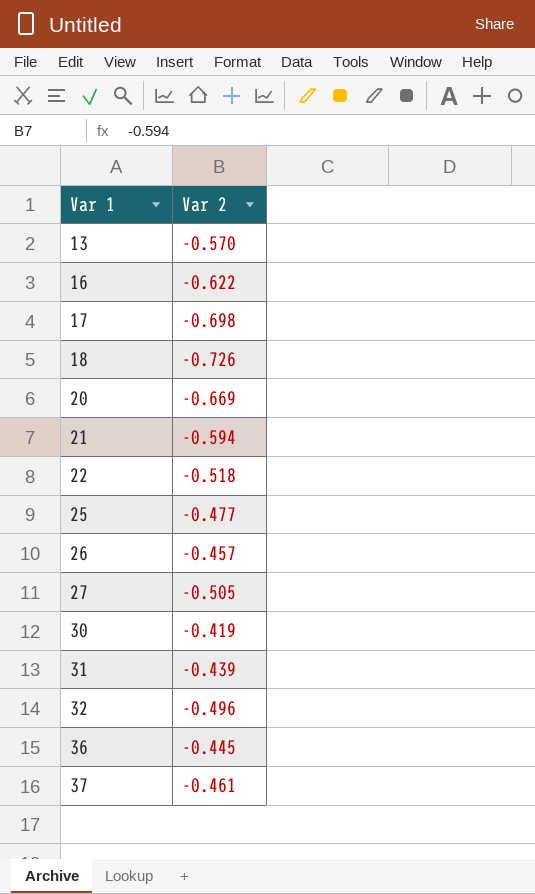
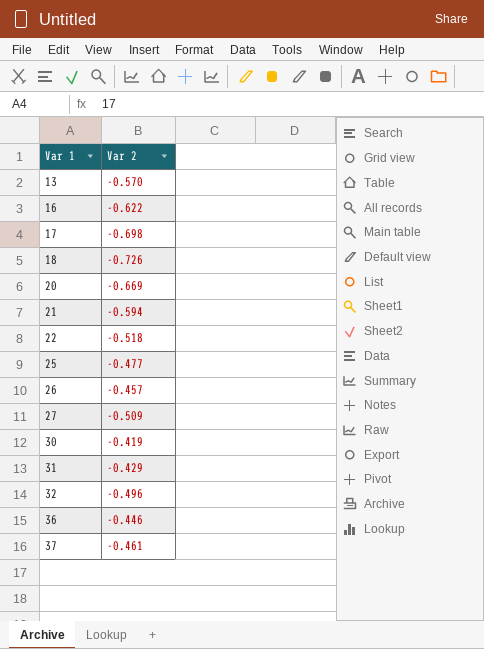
27 | Var 2: -0.505 -> -0.509
31 | Var 2: -0.439 -> -0.429
36 | Var 2: -0.445 -> -0.446

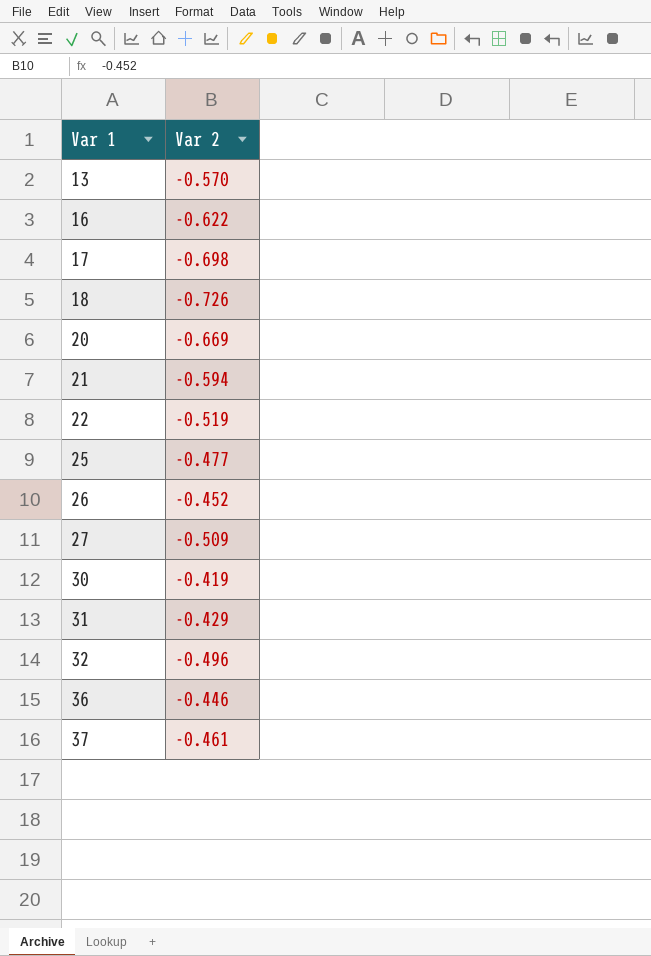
22 | Var 2: -0.518 -> -0.519
26 | Var 2: -0.457 -> -0.452

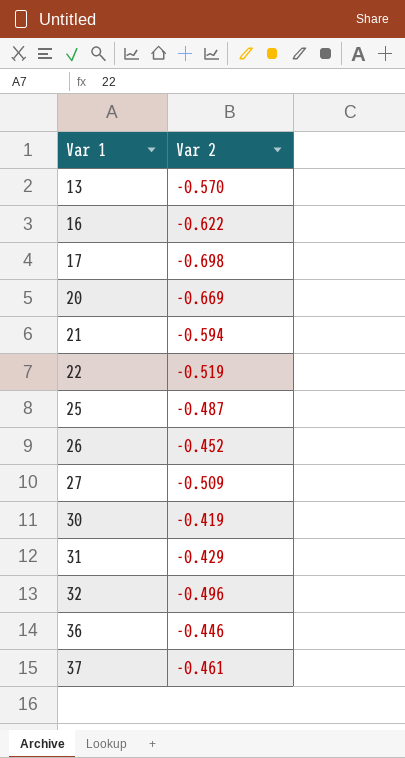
row 18: -0.726 -> none
25 | Var 2: -0.477 -> -0.487

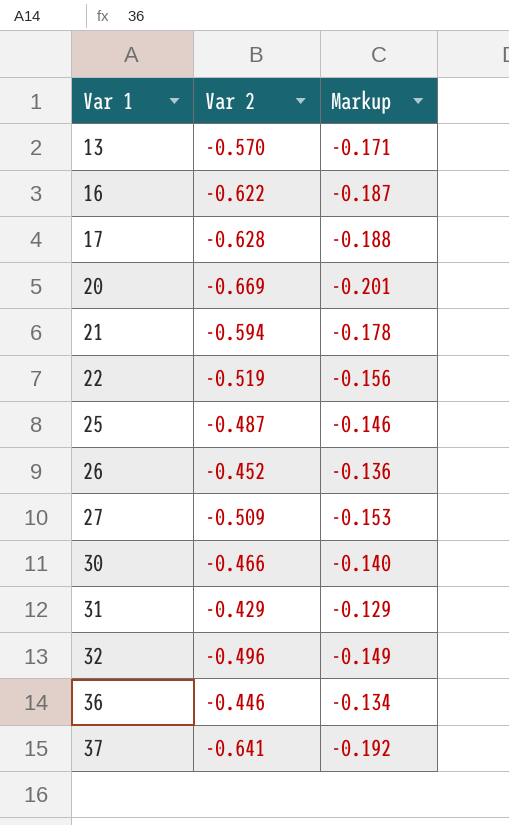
column Markup | formula: none -> [Var 2] * 0.3
17 | Var 2: -0.698 -> -0.628
30 | Var 2: -0.419 -> -0.466
37 | Var 2: -0.461 -> -0.641

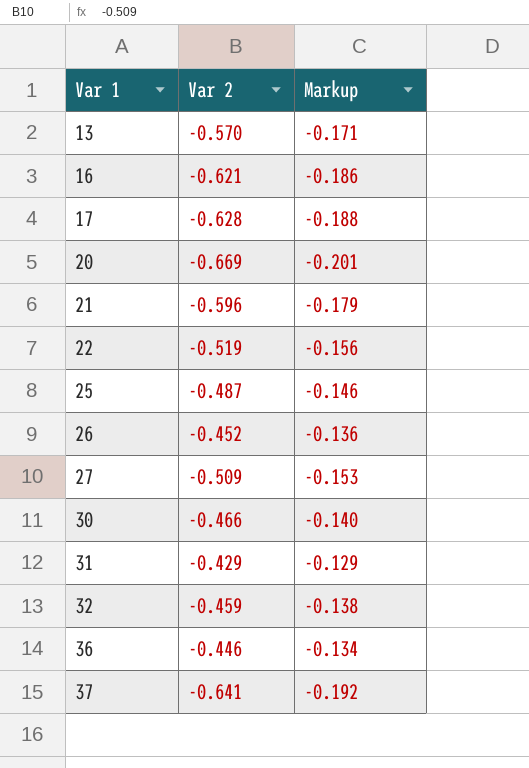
16 | Var 2: -0.622 -> -0.621
16 | Markup: -0.187 -> -0.186
21 | Var 2: -0.594 -> -0.596
21 | Markup: -0.178 -> -0.179
32 | Var 2: -0.496 -> -0.459
32 | Markup: -0.149 -> -0.138

